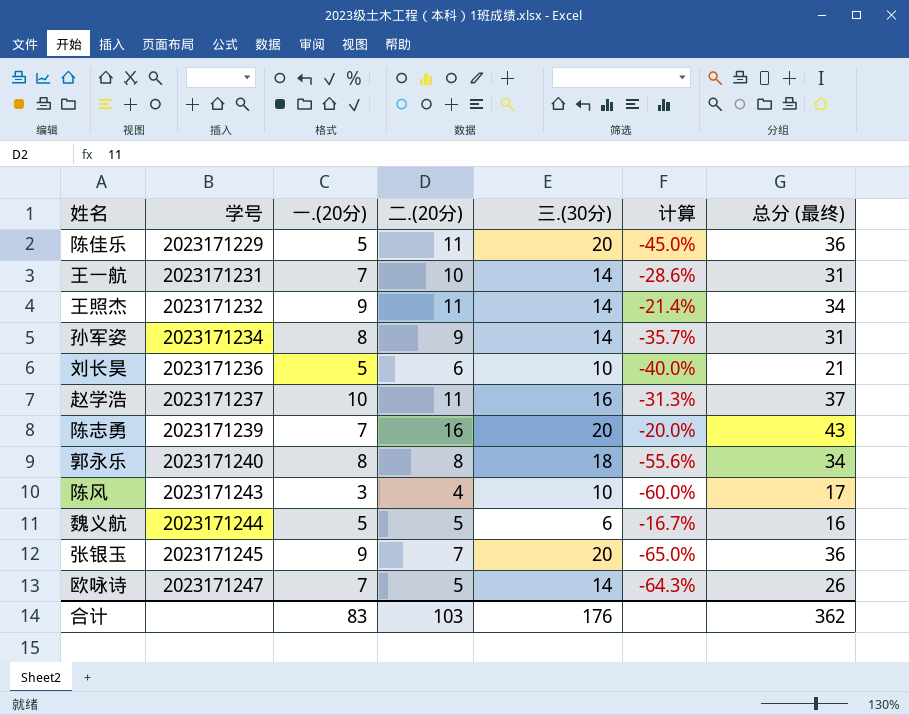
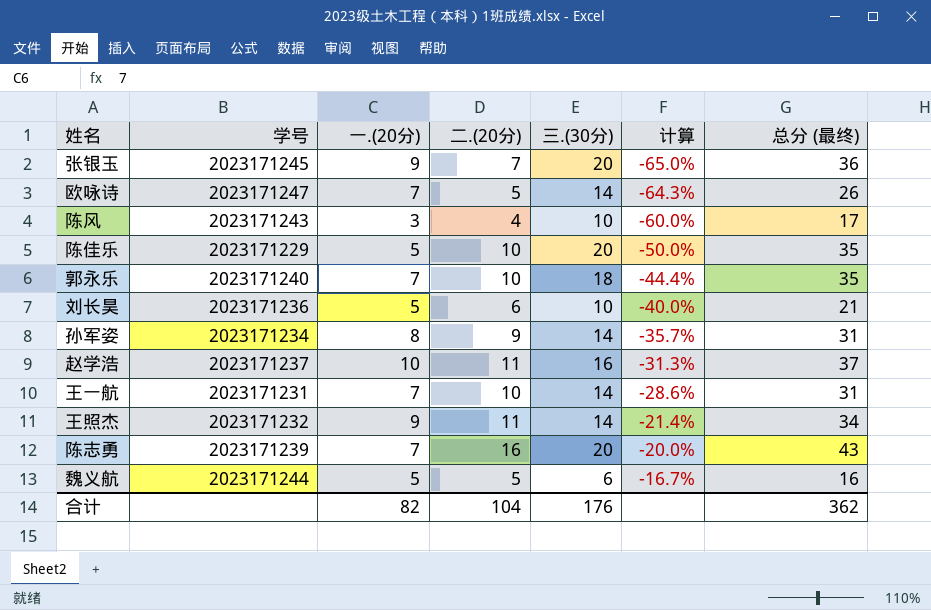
row order: 学号 ascending -> 计算 ascending
陈佳乐 | 二.(20分): 11 -> 10
陈佳乐 | 计算: -45.0% -> -50.0%
陈佳乐 | 总分 (最终): 36 -> 35
郭永乐 | 一.(20分): 8 -> 7
郭永乐 | 二.(20分): 8 -> 10
郭永乐 | 计算: -55.6% -> -44.4%
郭永乐 | 总分 (最终): 34 -> 35
合计 | 一.(20分): 83 -> 82
合计 | 二.(20分): 103 -> 104

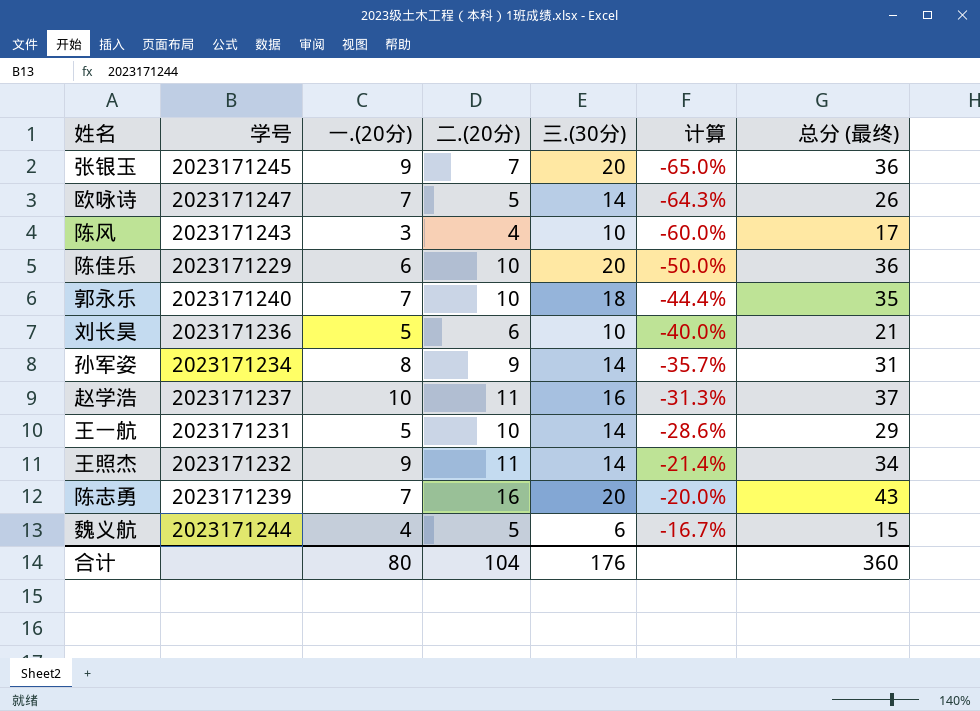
陈佳乐 | 一.(20分): 5 -> 6
陈佳乐 | 总分 (最终): 35 -> 36
王一航 | 一.(20分): 7 -> 5
王一航 | 总分 (最终): 31 -> 29
魏义航 | 一.(20分): 5 -> 4
魏义航 | 总分 (最终): 16 -> 15
合计 | 一.(20分): 82 -> 80
合计 | 总分 (最终): 362 -> 360

